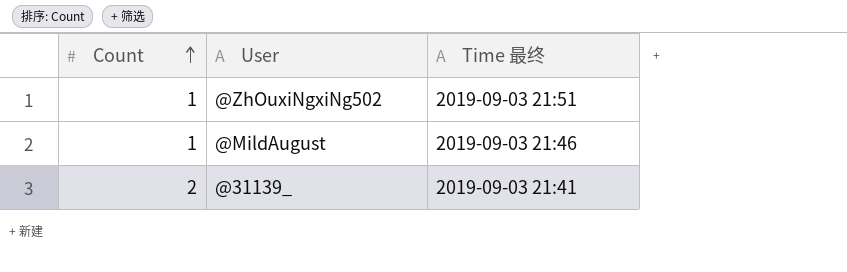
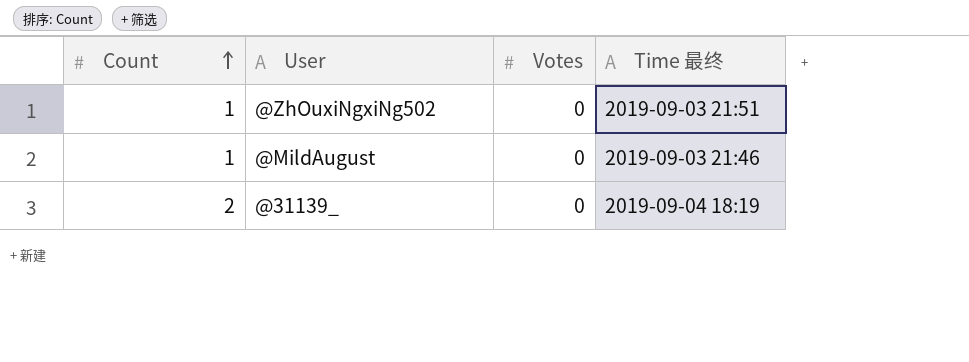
column Votes | position: none -> 3
@31139_ | Time 最终: 2019-09-03 21:41 -> 2019-09-04 18:19

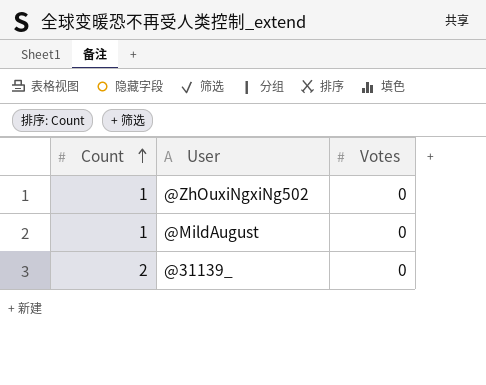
column Time 最终 | position: 4 -> none

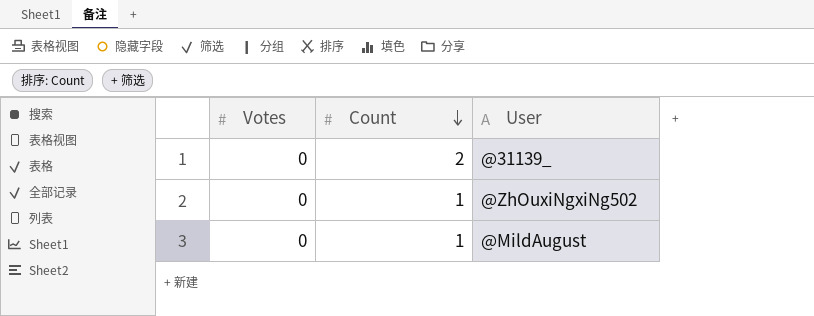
row order: Count ascending -> Count descending
column Votes | position: 3 -> 1

